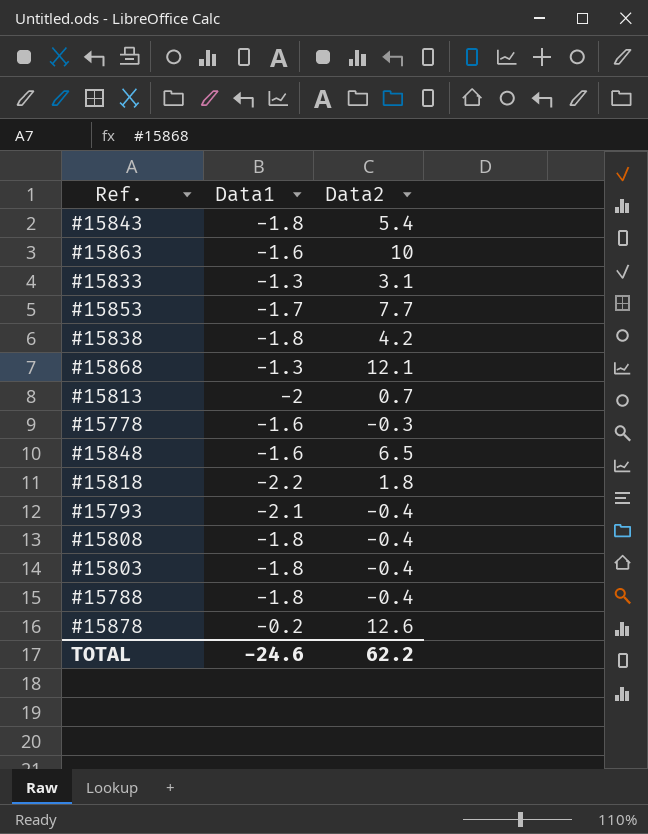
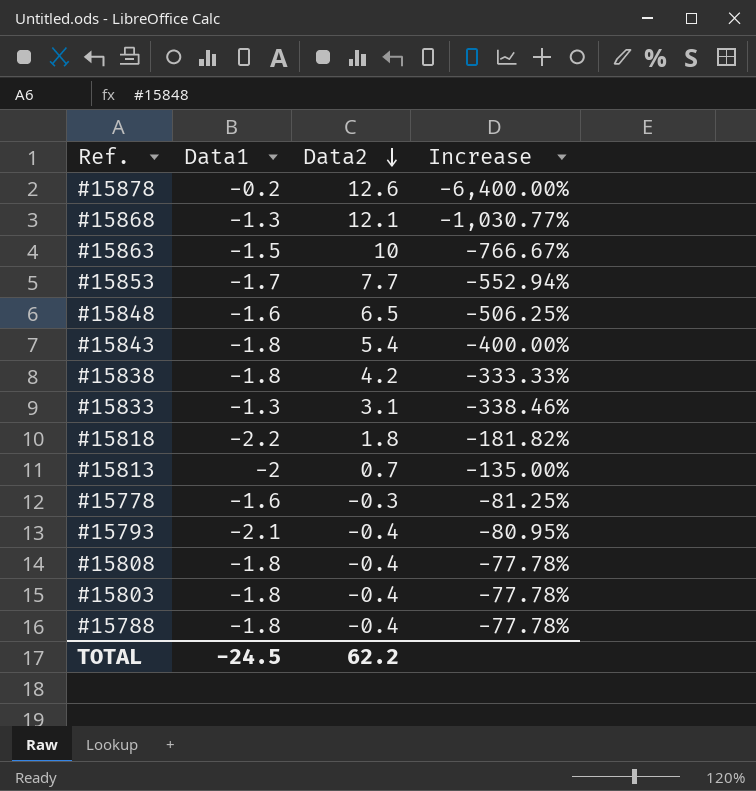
row order: none -> Data2 descending
column Increase | formula: none -> ([Data2] - [Data1]) / [Data1]
#15863 | Data1: -1.6 -> -1.5
TOTAL | Data1: -24.6 -> -24.5

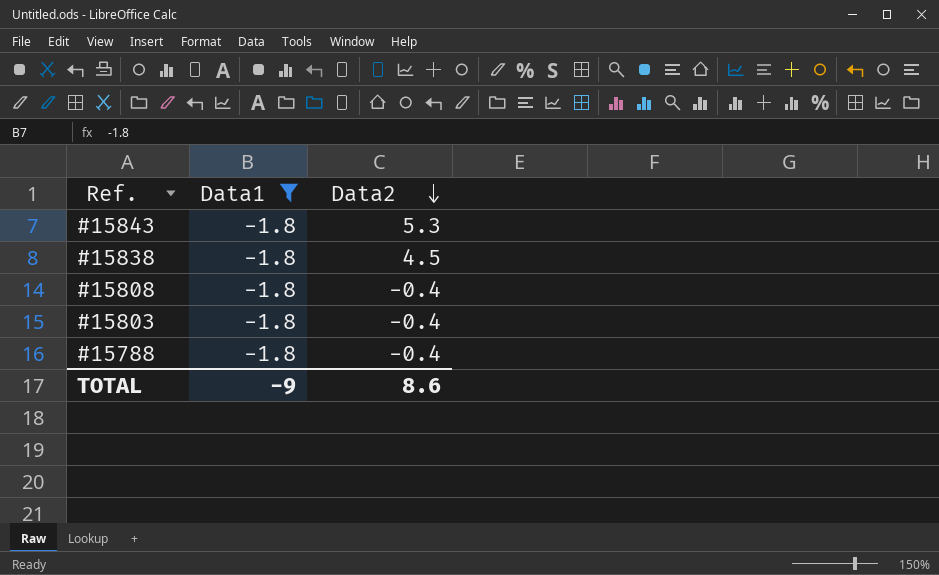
filter: none -> Data1 = -1.8
column Increase | formula: ([Data2] - [Data1]) / [Data1] -> none
#15843 | Data2: 5.4 -> 5.3
#15838 | Data2: 4.2 -> 4.5
TOTAL | Data1: -24.5 -> -9
TOTAL | Data2: 62.2 -> 8.6

